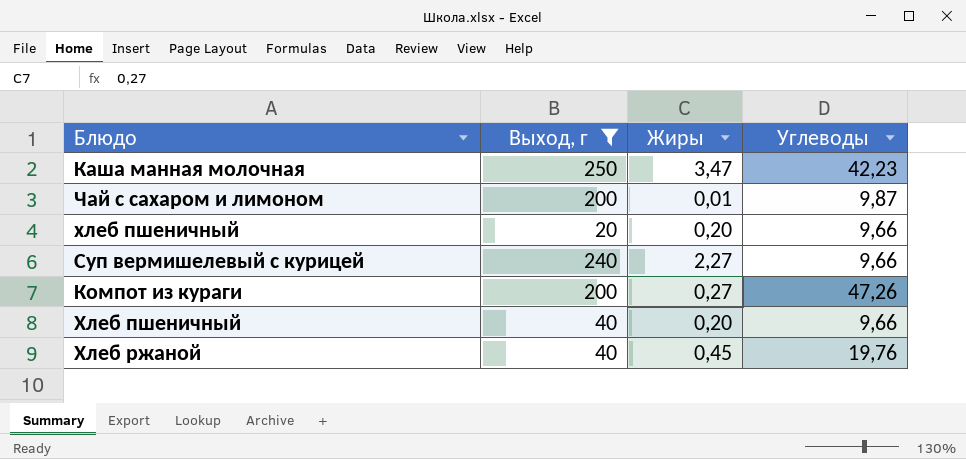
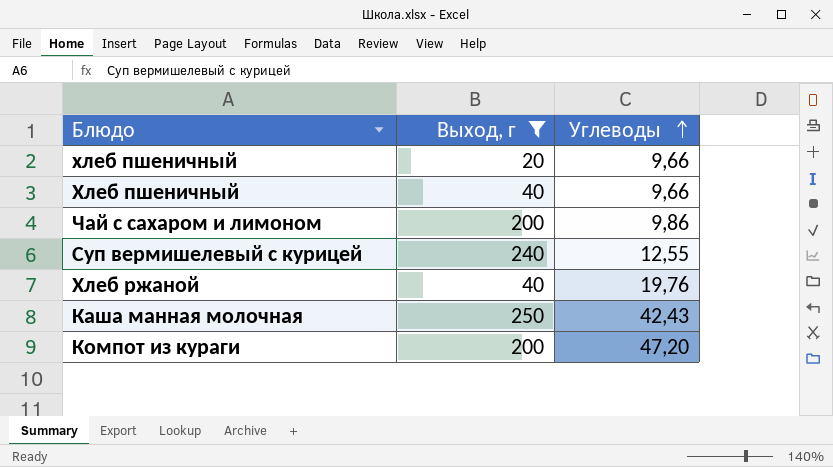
row order: none -> Углеводы ascending
column Жиры | position: 3 -> none
Чай с сахаром и лимоном | Углеводы: 9,87 -> 9,86
Суп вермишелевый с курицей | Углеводы: 9,66 -> 12,55
Каша манная молочная | Углеводы: 42,23 -> 42,43
Компот из кураги | Углеводы: 47,26 -> 47,20

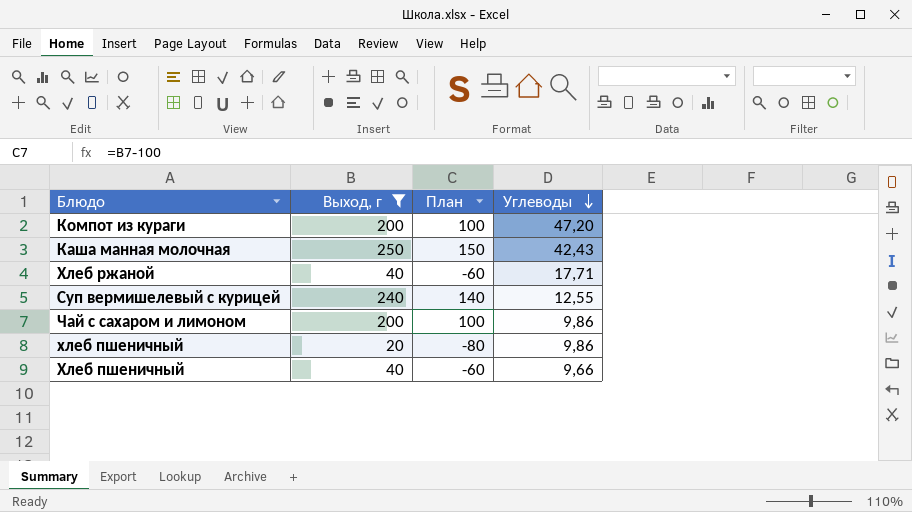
row order: Углеводы ascending -> Углеводы descending
column План | formula: none -> [Выход, г] - 100
Хлеб ржаной | Углеводы: 19,76 -> 17,71
хлеб пшеничный | Углеводы: 9,66 -> 9,86

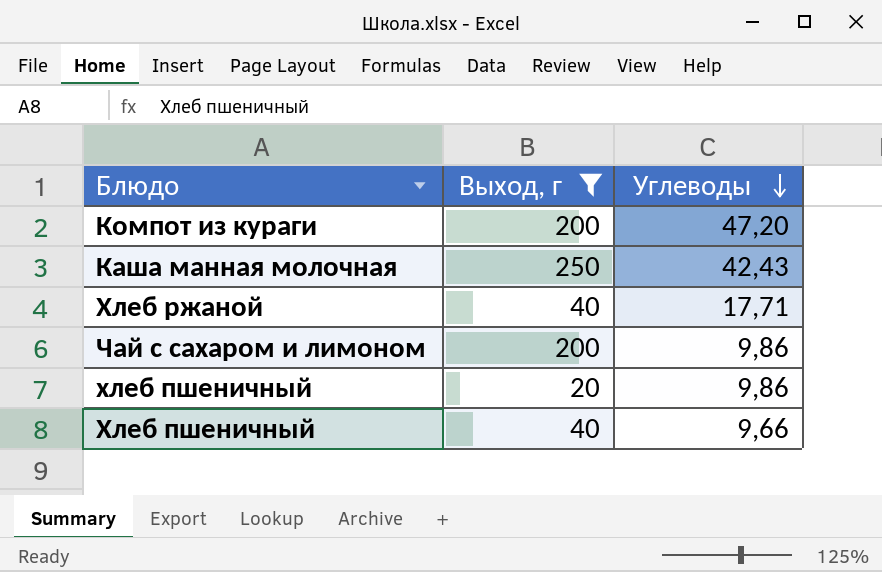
column План | formula: [Выход, г] - 100 -> none
row Суп вермишелевый с курицей: 240 | 140 | 12,55 -> none

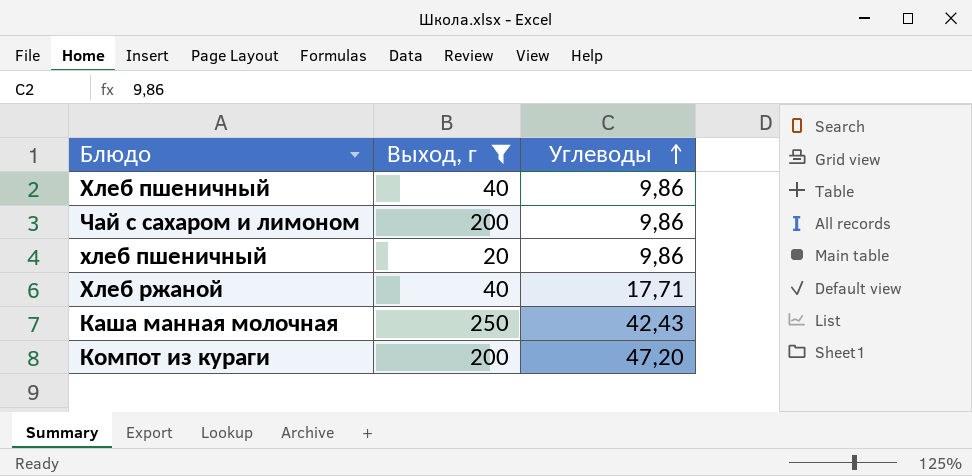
row order: Углеводы descending -> Углеводы ascending
Хлеб пшеничный | Углеводы: 9,66 -> 9,86

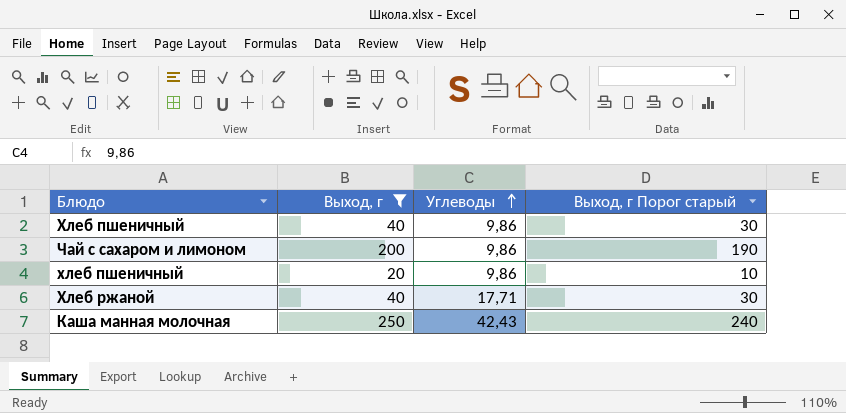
column Выход, г Порог старый | formula: none -> [Выход, г] - 10
row Компот из кураги: 200 | 47,20 -> none

